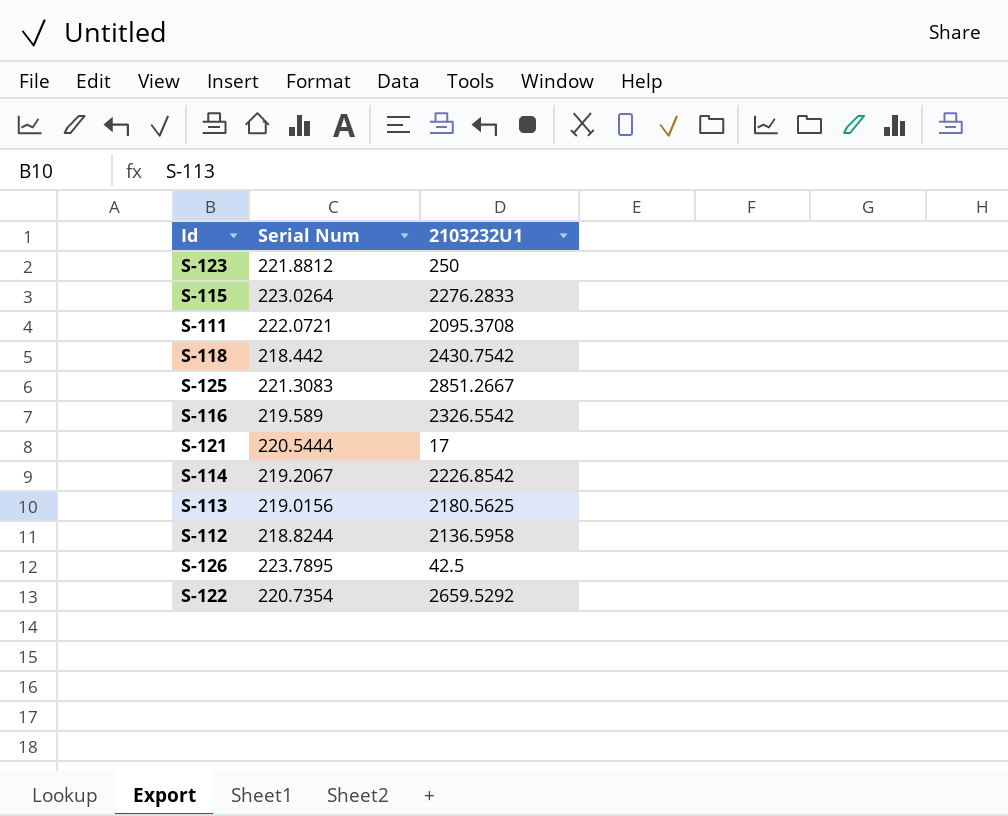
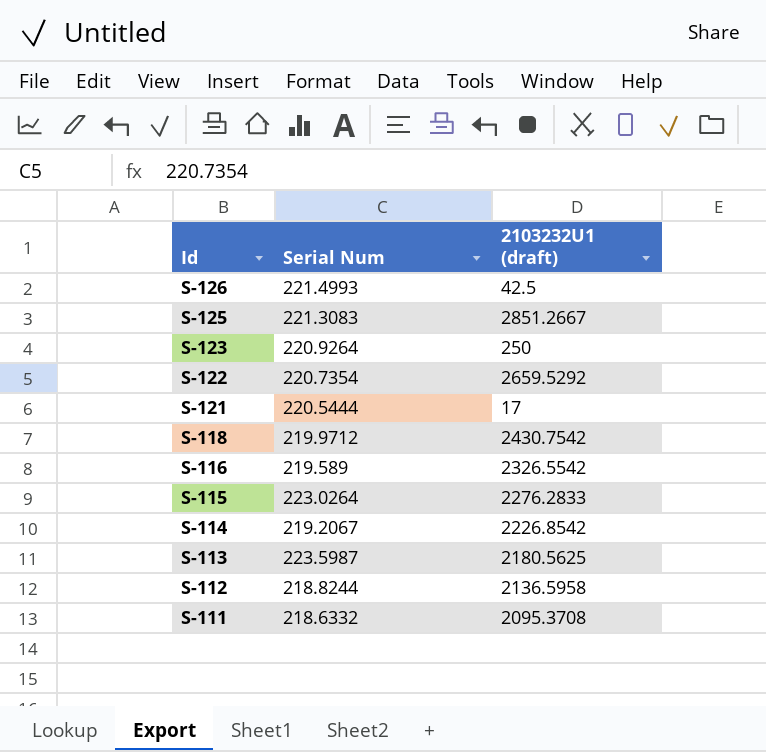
row order: none -> Id descending
column name: 2103232U1 -> 2103232U1 (draft)
S-126 | Serial Num: 223.7895 -> 221.4993
S-123 | Serial Num: 221.8812 -> 220.9264
S-118 | Serial Num: 218.442 -> 219.9712
S-113 | Serial Num: 219.0156 -> 223.5987
S-111 | Serial Num: 222.0721 -> 218.6332

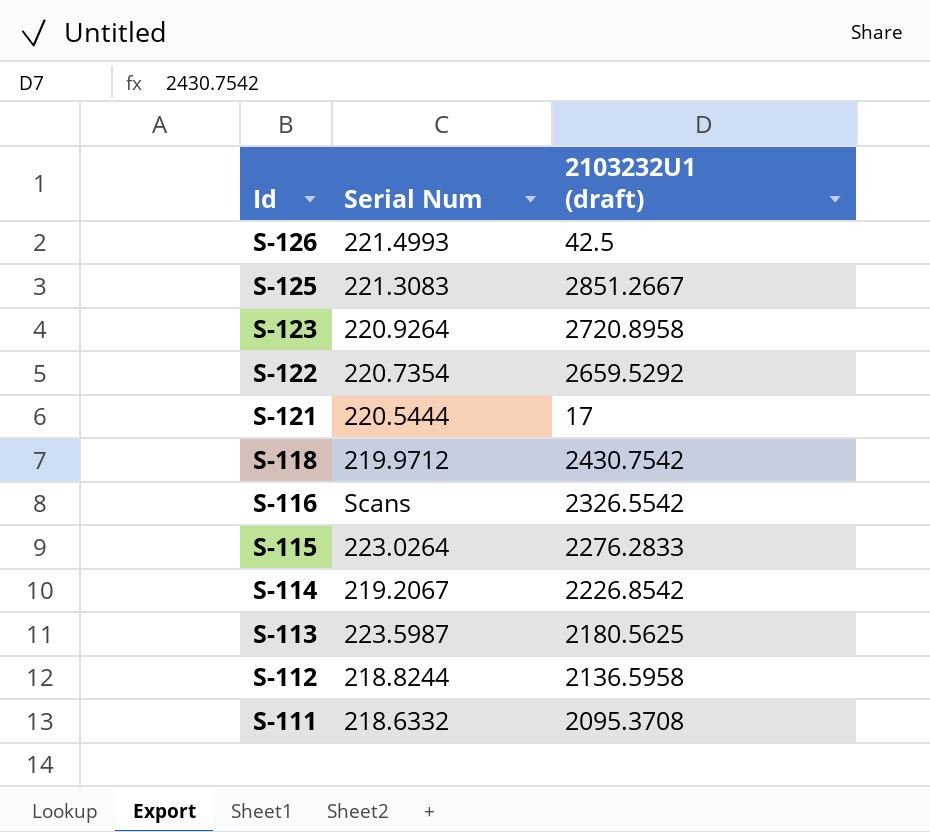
S-123 | 2103232U1 (draft): 250 -> 2720.8958
S-116 | Serial Num: 219.589 -> Scans

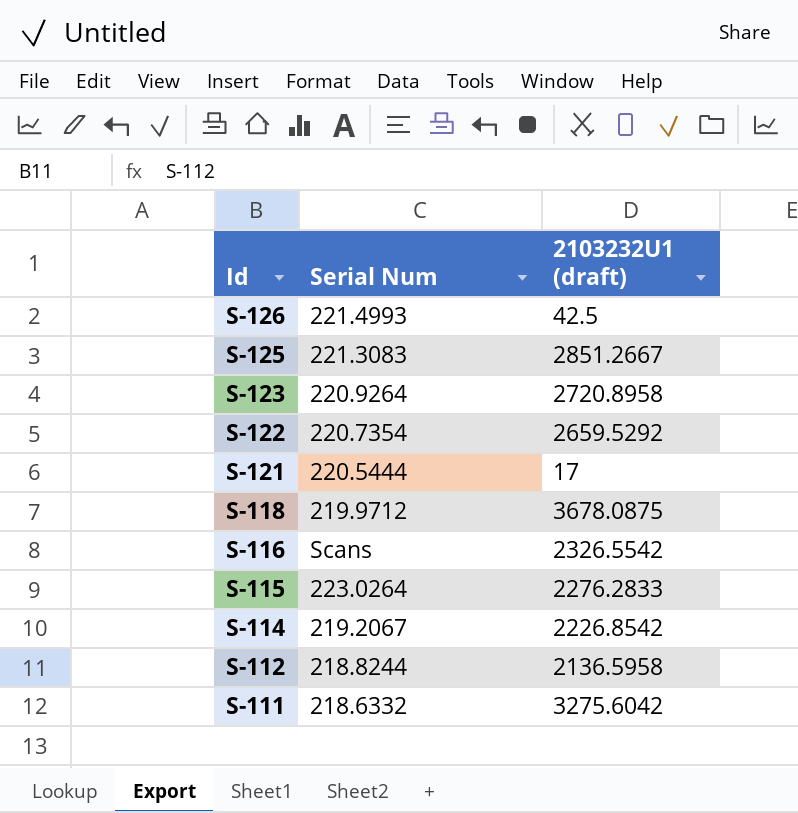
row S-113: 223.5987 | 2180.5625 -> none
S-118 | 2103232U1 (draft): 2430.7542 -> 3678.0875
S-111 | 2103232U1 (draft): 2095.3708 -> 3275.6042

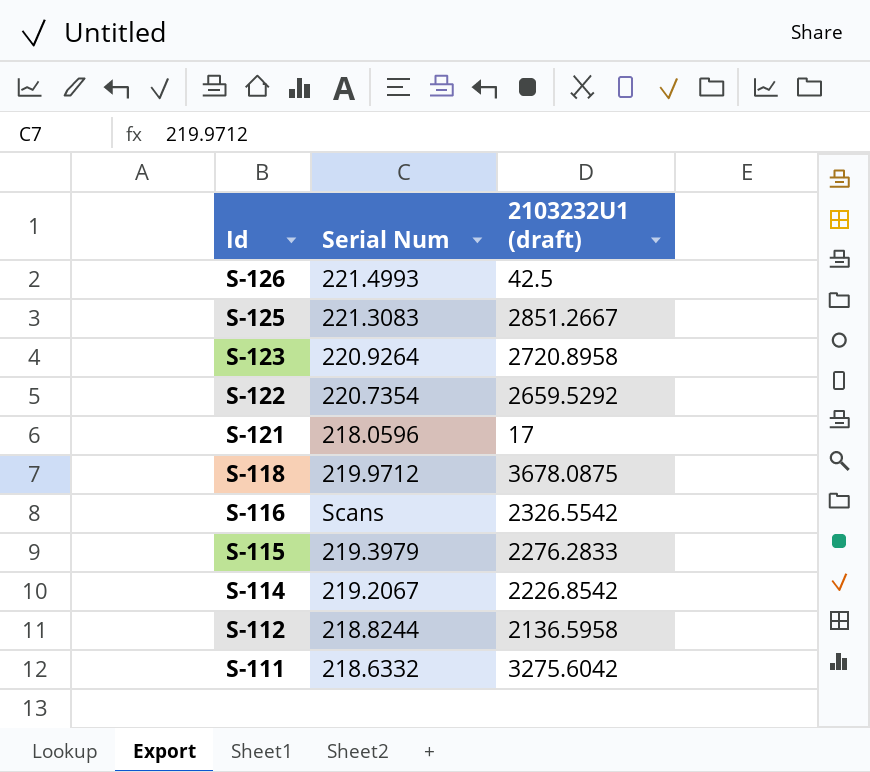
S-121 | Serial Num: 220.5444 -> 218.0596
S-115 | Serial Num: 223.0264 -> 219.3979

